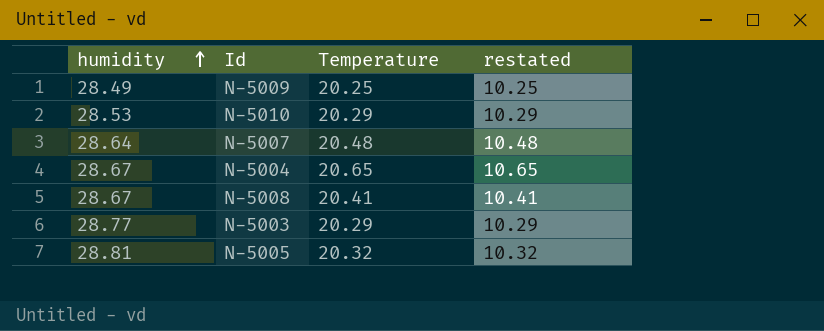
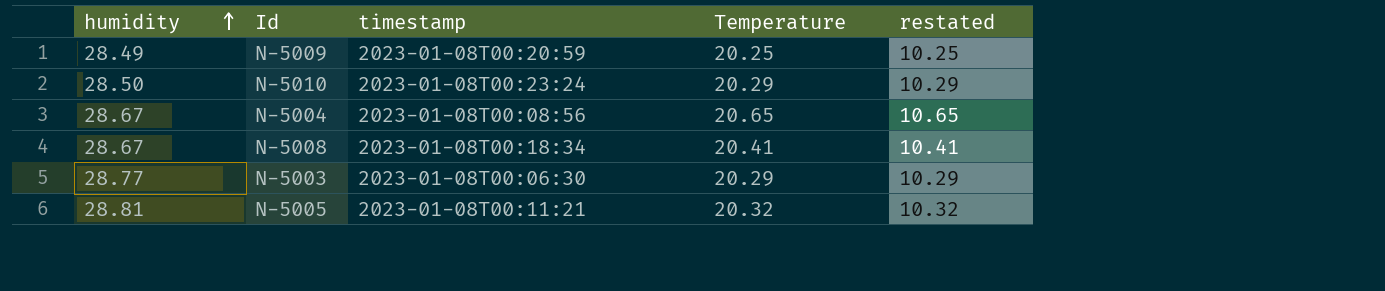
column timestamp | position: none -> 3
row N-5007: 28.64 | 20.48 | 10.48 -> none
N-5010 | humidity: 28.53 -> 28.50

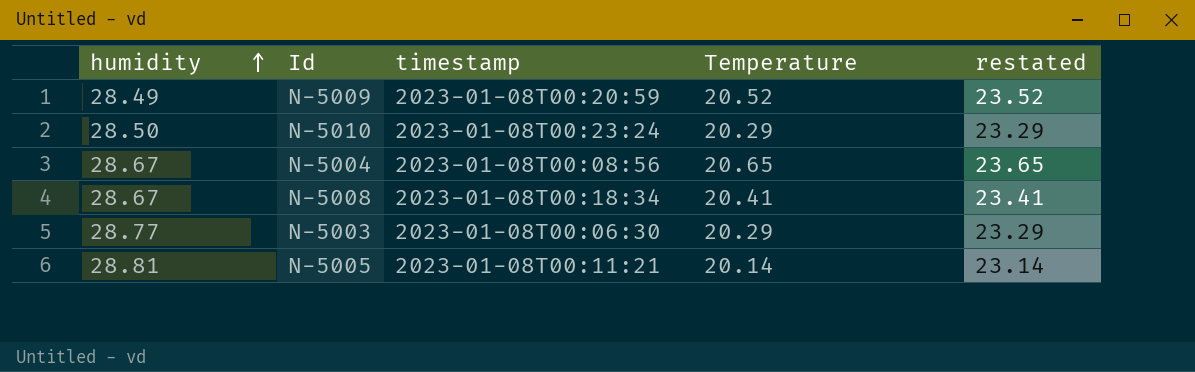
column restated | formula: [Temperature] - 10 -> [Temperature] + 3
N-5009 | Temperature: 20.25 -> 20.52
N-5005 | Temperature: 20.32 -> 20.14

